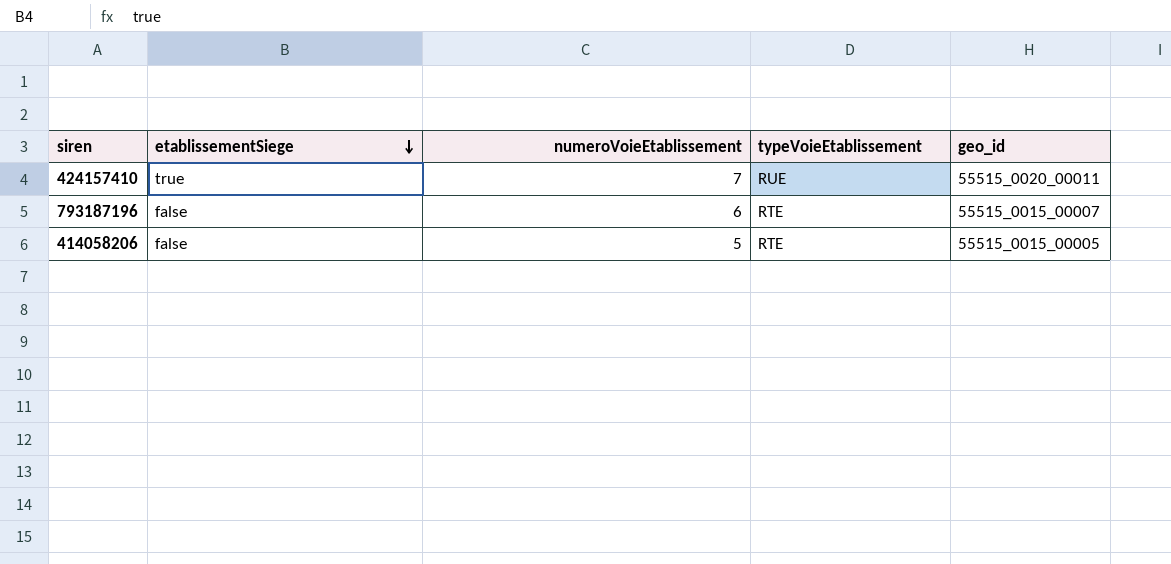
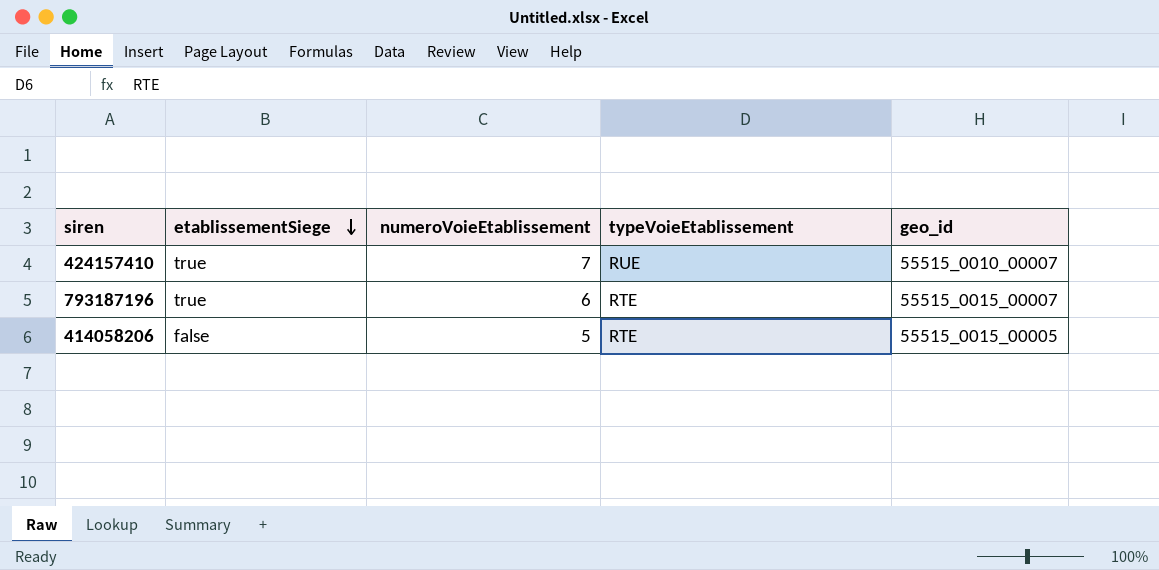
424157410 | geo_id: 55515_0020_00011 -> 55515_0010_00007
793187196 | etablissementSiege: false -> true

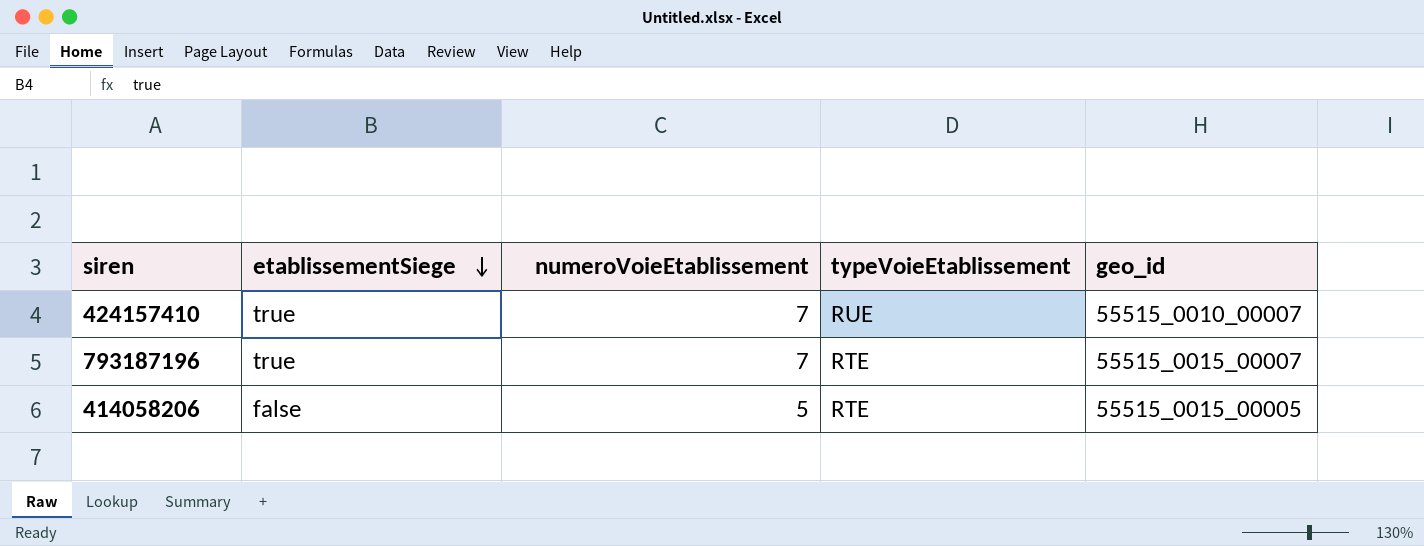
793187196 | numeroVoieEtablissement: 6 -> 7

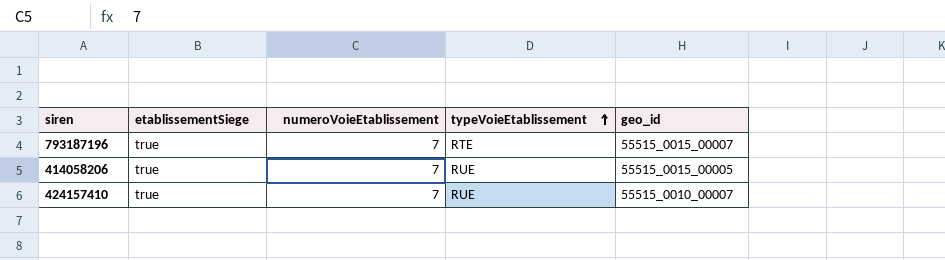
row order: etablissementSiege descending -> typeVoieEtablissement ascending
414058206 | etablissementSiege: false -> true
414058206 | numeroVoieEtablissement: 5 -> 7
414058206 | typeVoieEtablissement: RTE -> RUE

